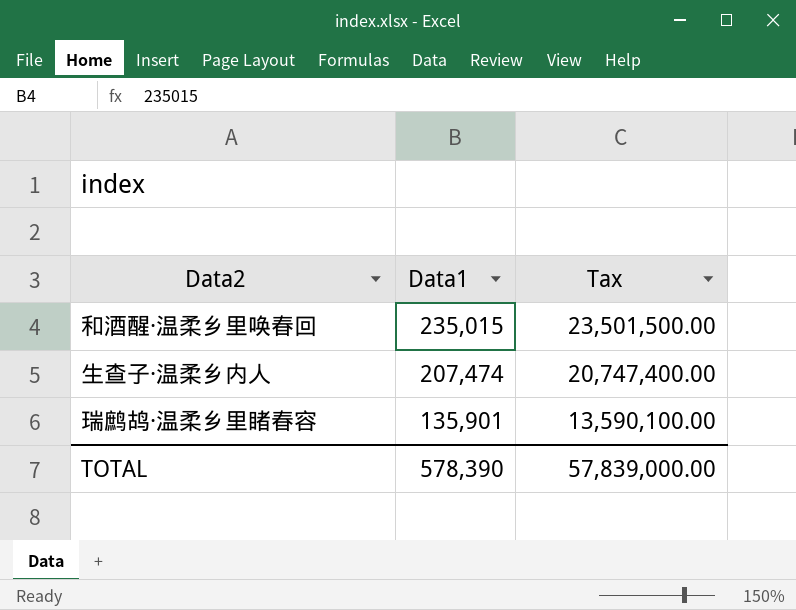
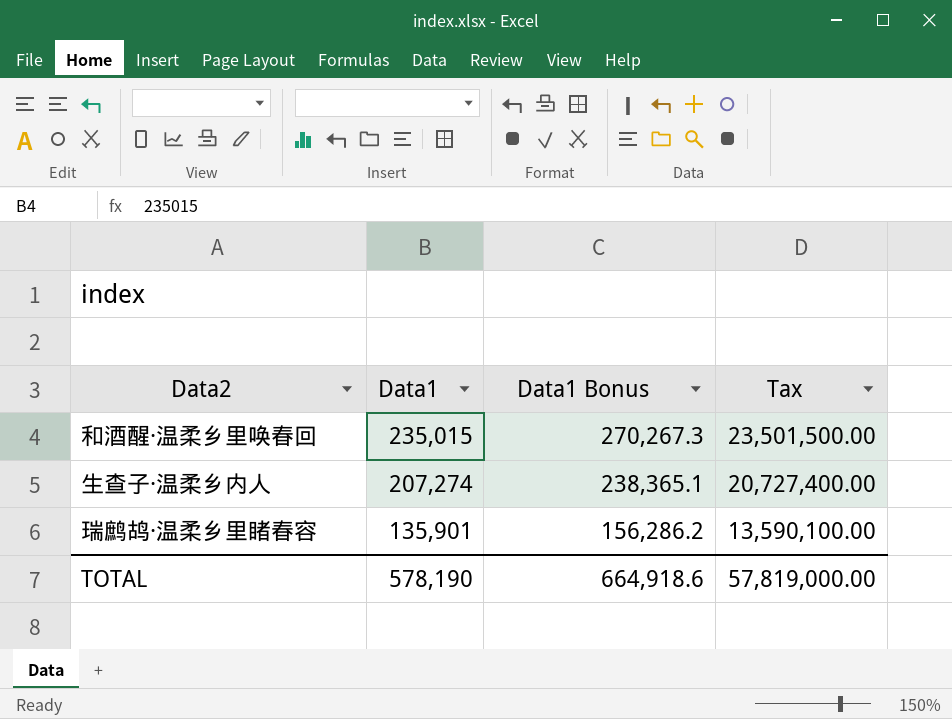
column Data1 Bonus | formula: none -> [Data1] * 1.15
生查子·温柔乡内人 | Data1: 207,474 -> 207,274
生查子·温柔乡内人 | Tax: 20,747,400.00 -> 20,727,400.00
TOTAL | Data1: 578,390 -> 578,190
TOTAL | Tax: 57,839,000.00 -> 57,819,000.00

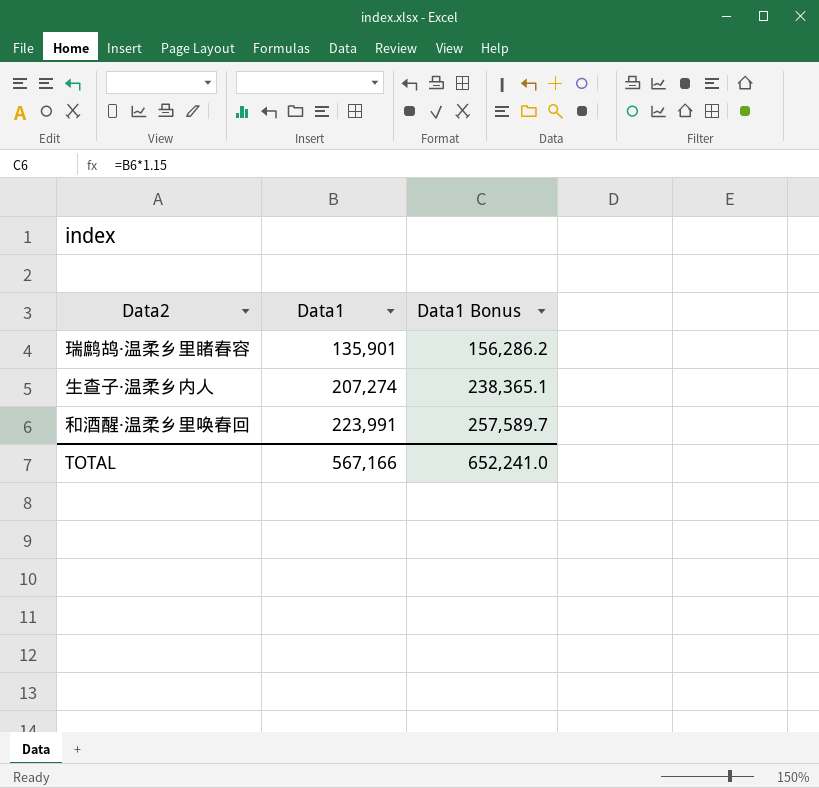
row order: Data1 descending -> Data1 ascending
column Tax | formula: [Data1] * 100 -> none
和酒醒·温柔乡里唤春回 | Data1: 235,015 -> 223,991
和酒醒·温柔乡里唤春回 | Data1 Bonus: 270,267.3 -> 257,589.7
TOTAL | Data1: 578,190 -> 567,166
TOTAL | Data1 Bonus: 664,918.6 -> 652,241.0

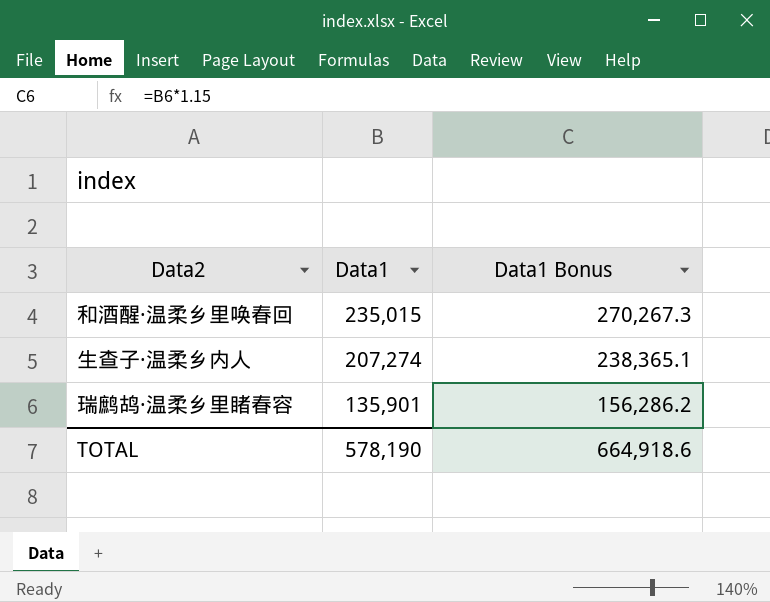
row order: Data1 ascending -> Data1 descending
和酒醒·温柔乡里唤春回 | Data1: 223,991 -> 235,015
和酒醒·温柔乡里唤春回 | Data1 Bonus: 257,589.7 -> 270,267.3
TOTAL | Data1: 567,166 -> 578,190
TOTAL | Data1 Bonus: 652,241.0 -> 664,918.6

